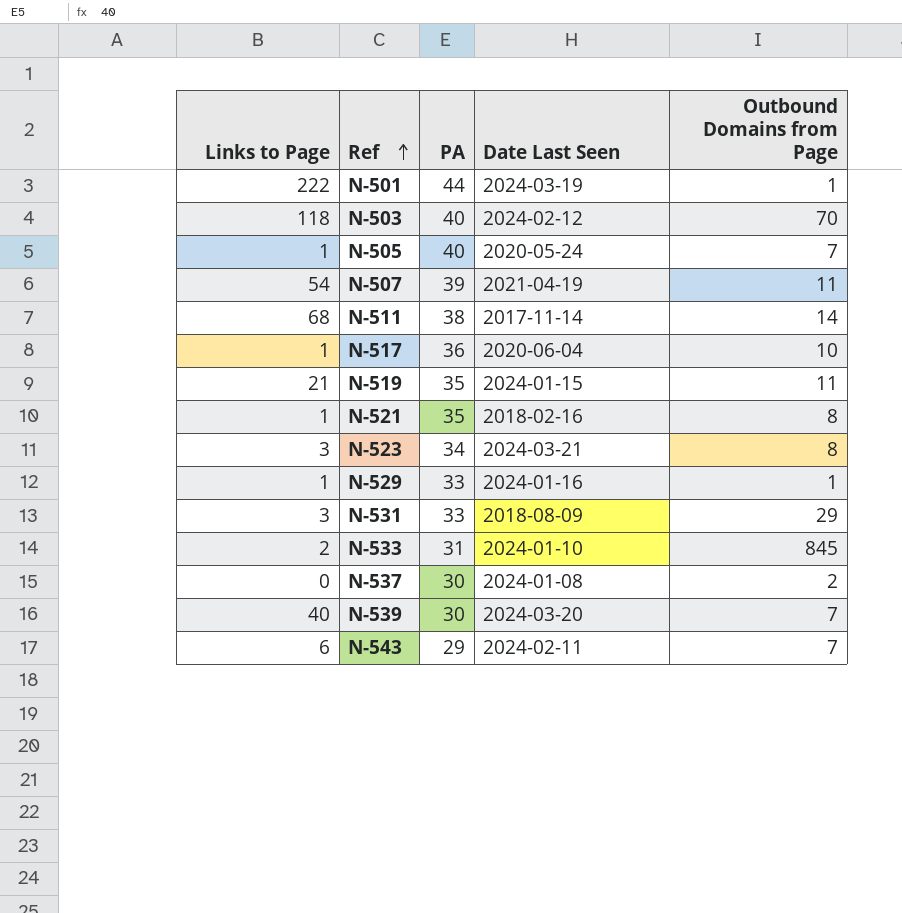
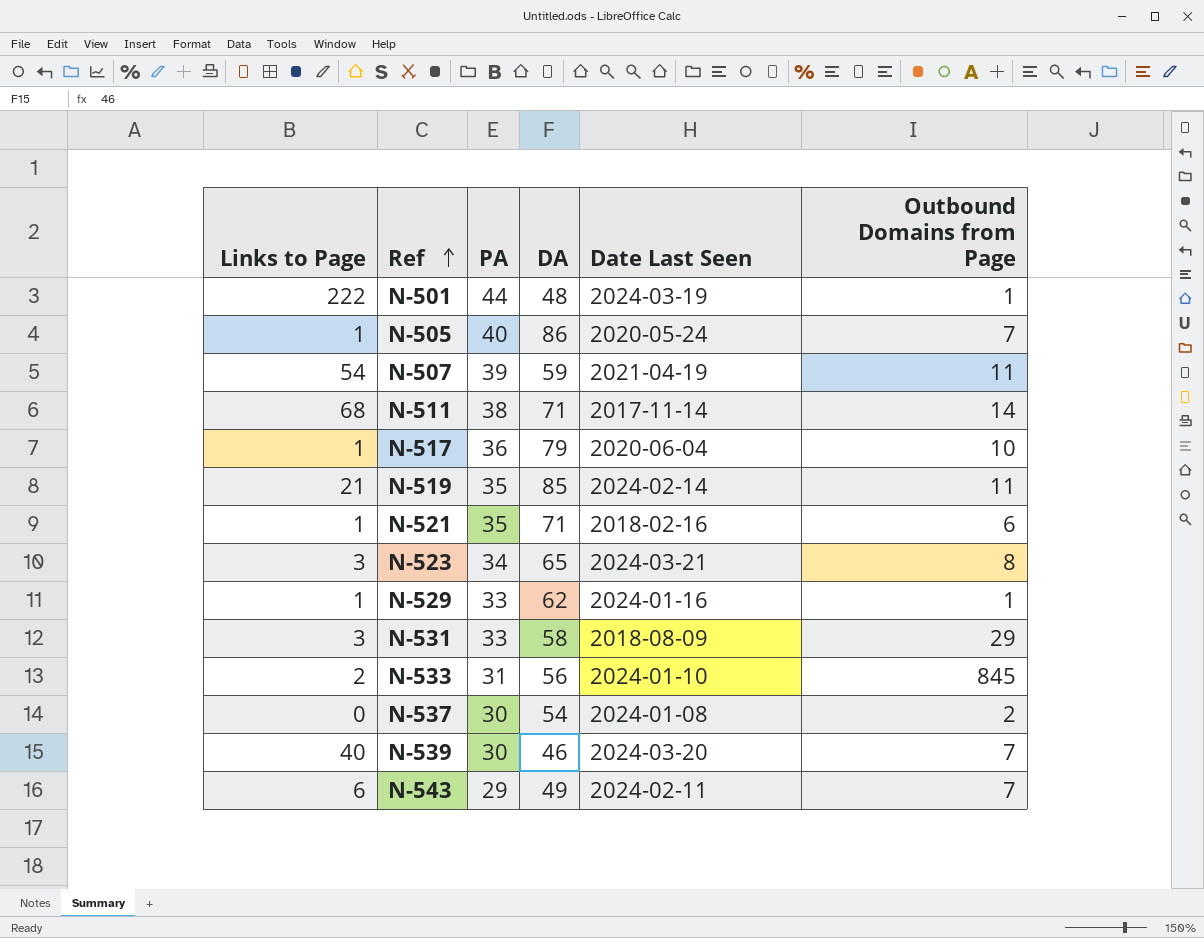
column DA | position: none -> 4
row N-503: 118 | 40 | 2024-02-12 | 70 -> none
N-519 | Date Last Seen: 2024-01-15 -> 2024-02-14
N-521 | Outbound Domains from Page: 8 -> 6

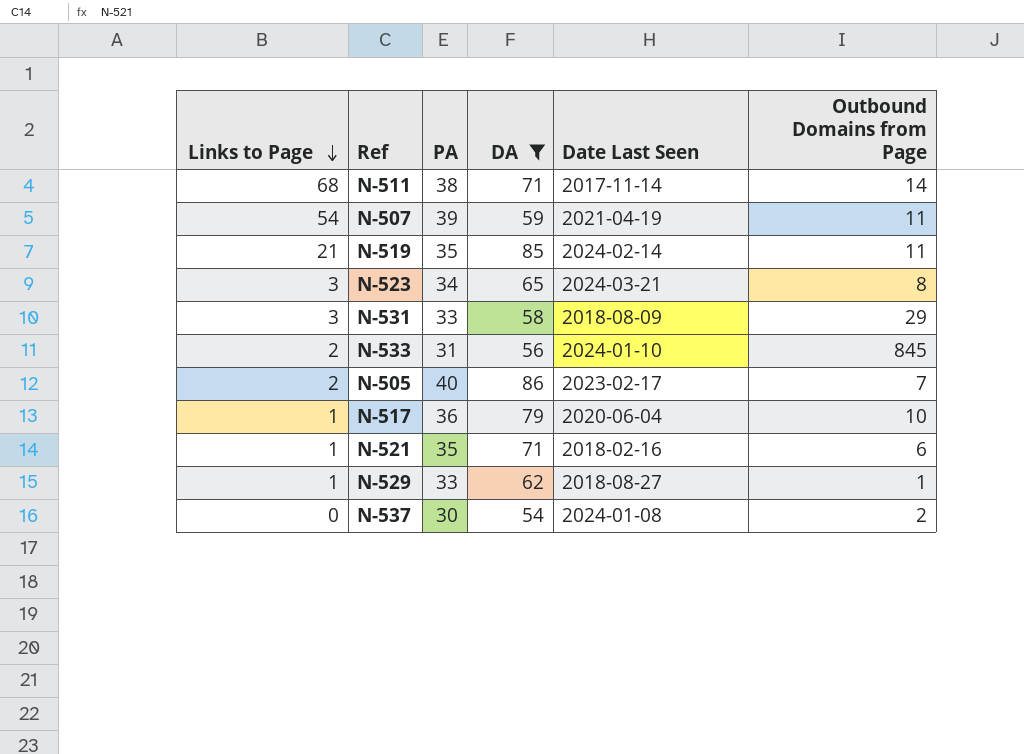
filter: none -> DA >= 54
row order: Ref ascending -> Links to Page descending
N-505 | Links to Page: 1 -> 2
N-505 | Date Last Seen: 2020-05-24 -> 2023-02-17
N-529 | Date Last Seen: 2024-01-16 -> 2018-08-27

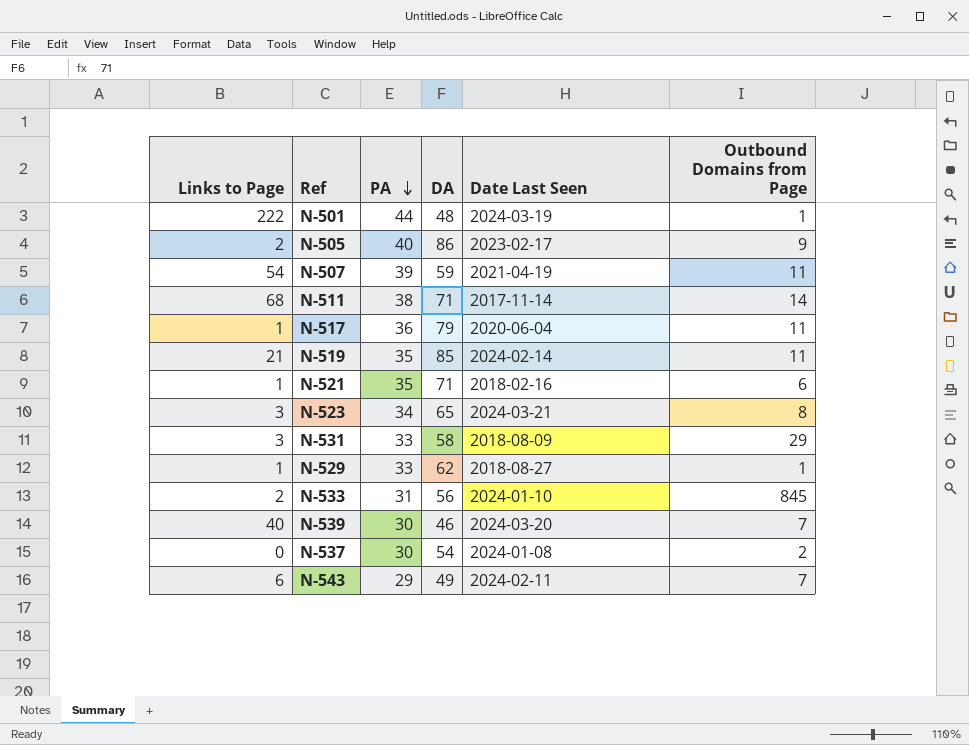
filter: DA >= 54 -> none
row order: Links to Page descending -> PA descending
N-505 | Outbound Domains from Page: 7 -> 9
N-517 | Outbound Domains from Page: 10 -> 11

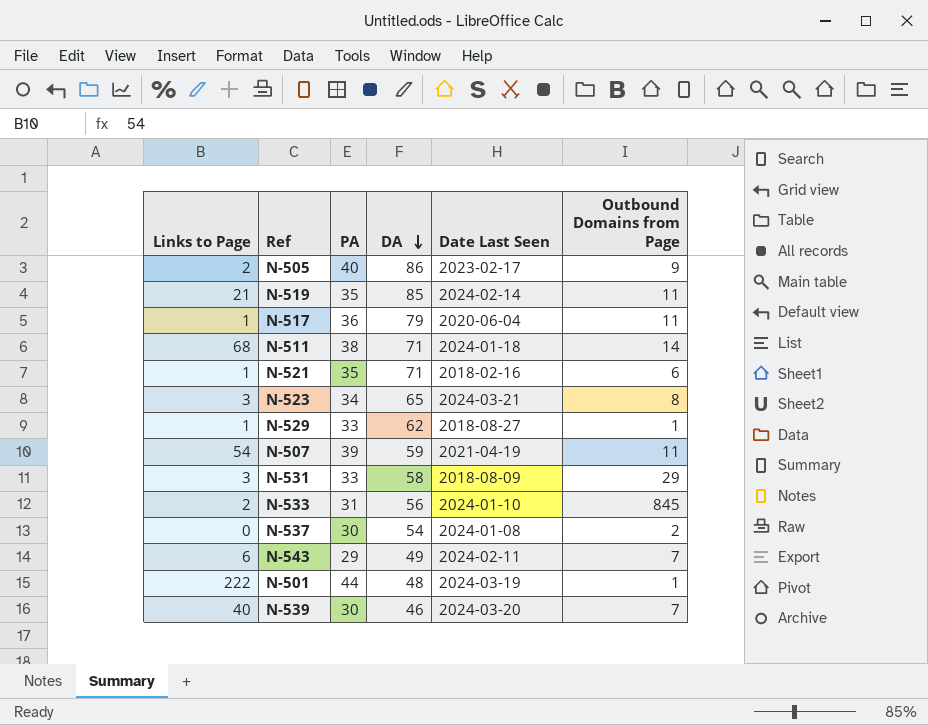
row order: PA descending -> DA descending
N-511 | Date Last Seen: 2017-11-14 -> 2024-01-18

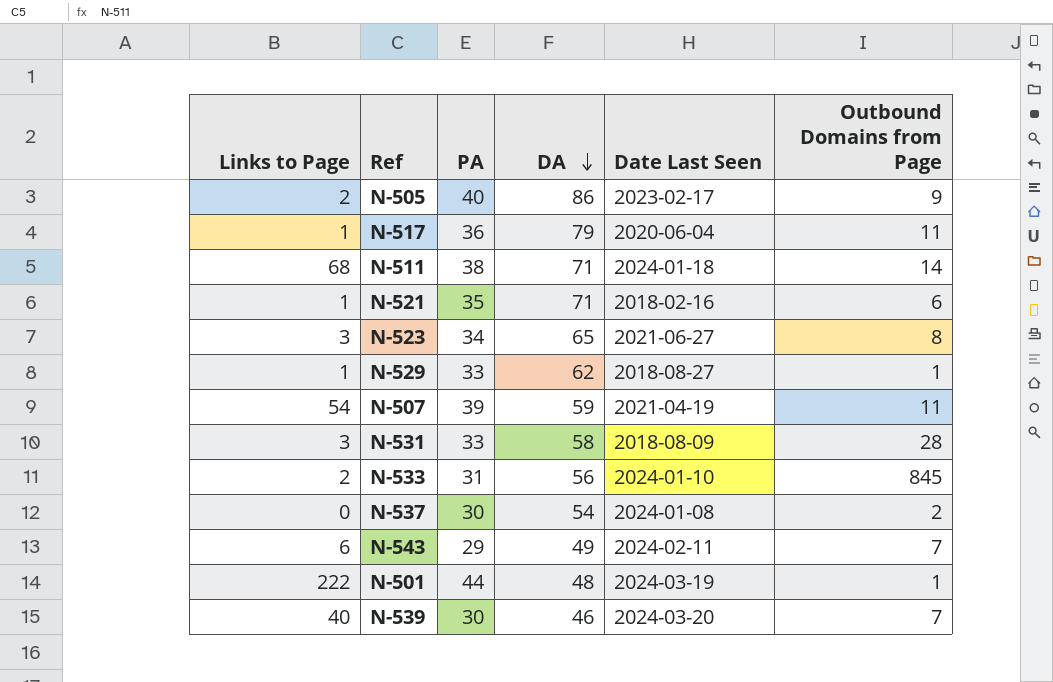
row N-519: 21 | 35 | 85 | 2024-02-14 | 11 -> none
N-523 | Date Last Seen: 2024-03-21 -> 2021-06-27
N-531 | Outbound Domains from Page: 29 -> 28

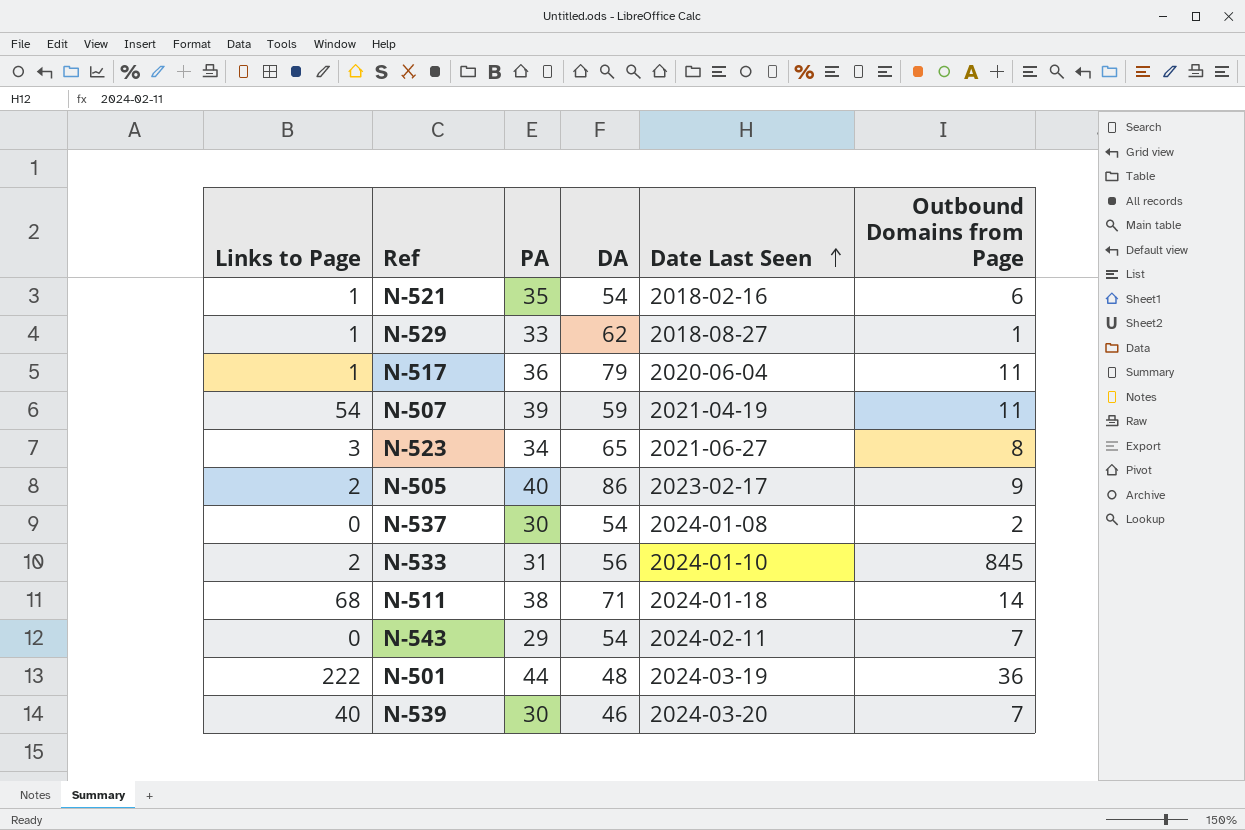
row order: DA descending -> Date Last Seen ascending
row N-531: 3 | 33 | 58 | 2018-08-09 | 28 -> none
N-521 | DA: 71 -> 54
N-543 | Links to Page: 6 -> 0
N-543 | DA: 49 -> 54
N-501 | Outbound Domains from Page: 1 -> 36

